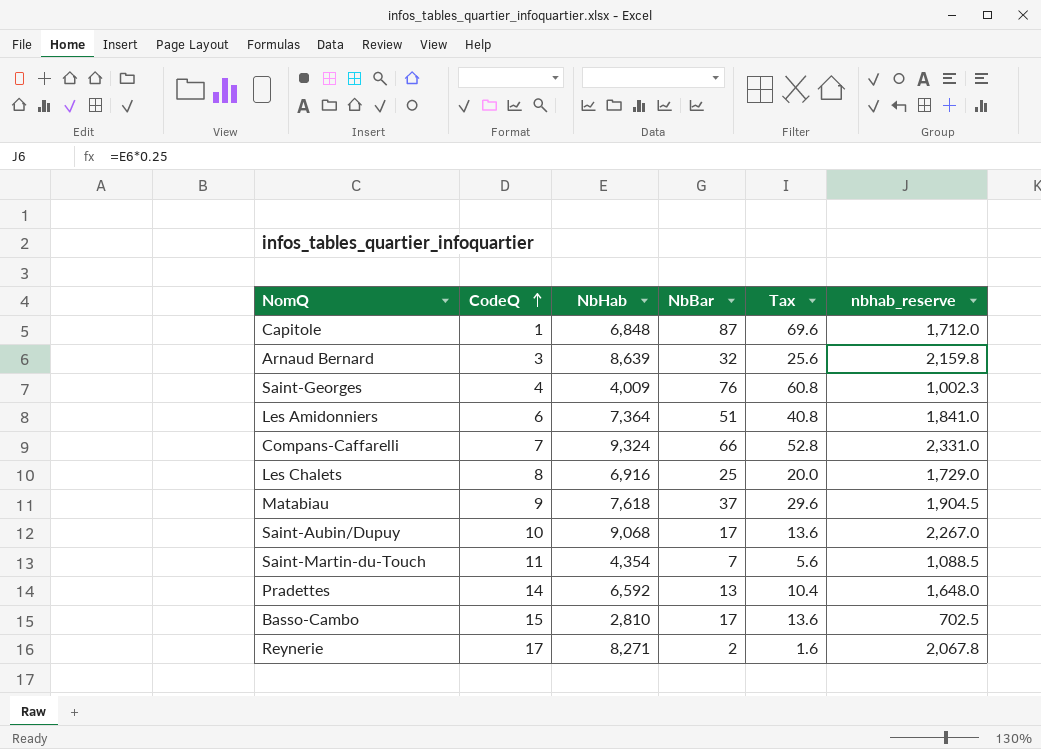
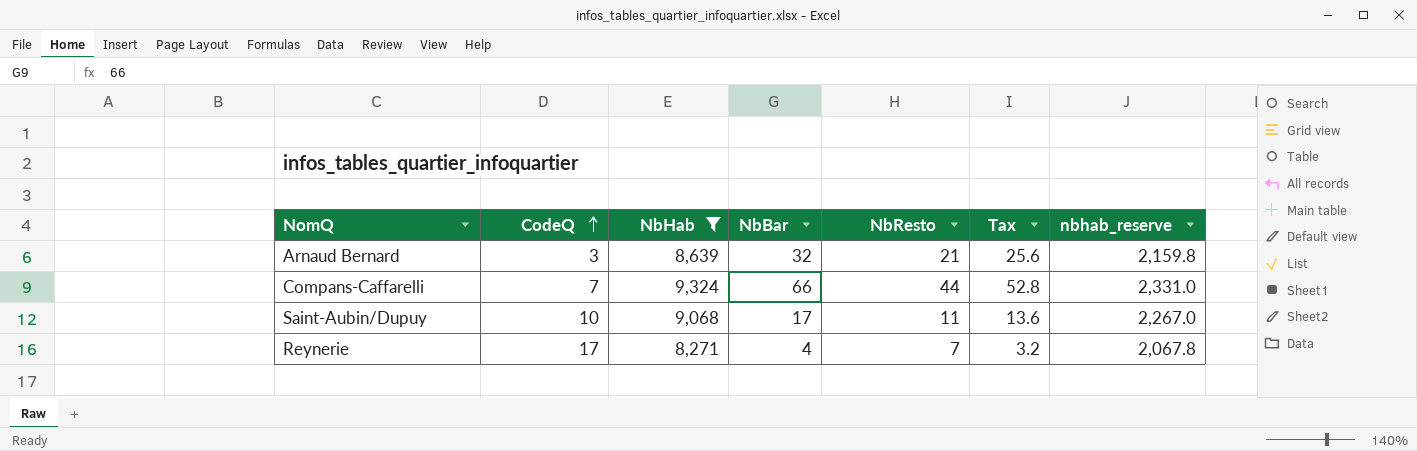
filter: none -> NbHab >= 8,271
column NbResto | position: none -> 5
Reynerie | NbBar: 2 -> 4
Reynerie | Tax: 1.6 -> 3.2

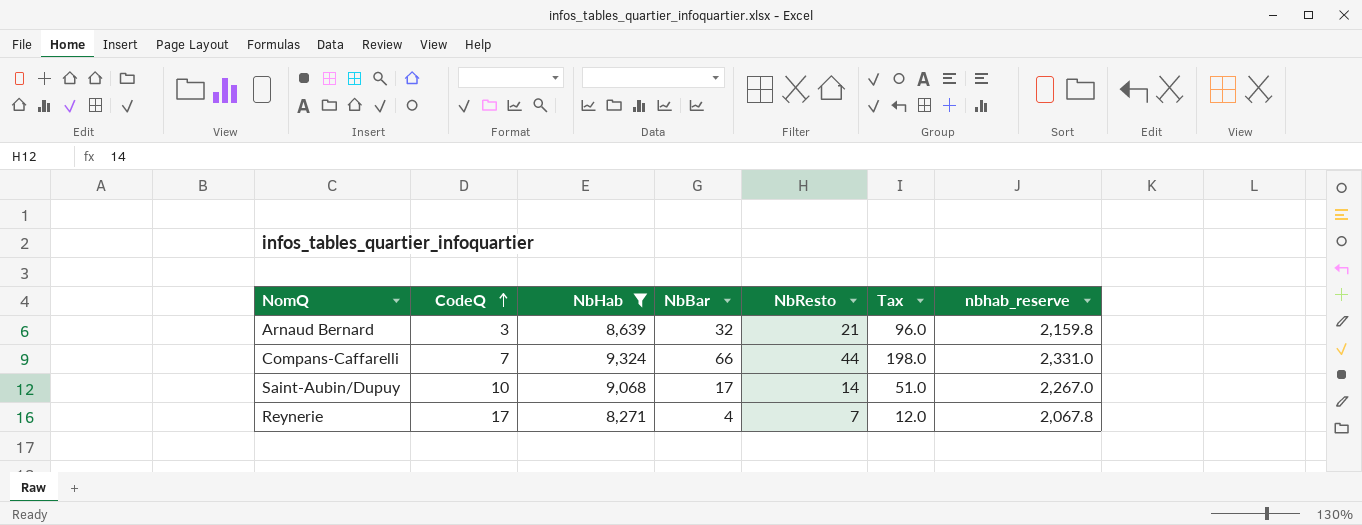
column Tax | formula: [NbBar] * 0.8 -> [NbBar] * 3
Saint-Aubin/Dupuy | NbResto: 11 -> 14

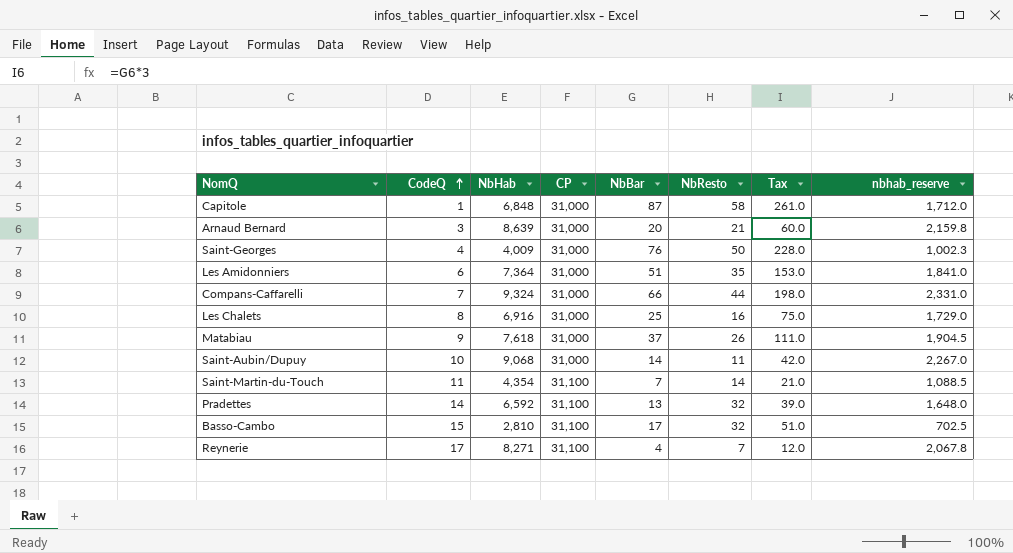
filter: NbHab >= 8,271 -> none
column CP | position: none -> 4
Arnaud Bernard | NbBar: 32 -> 20
Arnaud Bernard | Tax: 96.0 -> 60.0
Saint-Aubin/Dupuy | NbBar: 17 -> 14
Saint-Aubin/Dupuy | NbResto: 14 -> 11
Saint-Aubin/Dupuy | Tax: 51.0 -> 42.0

